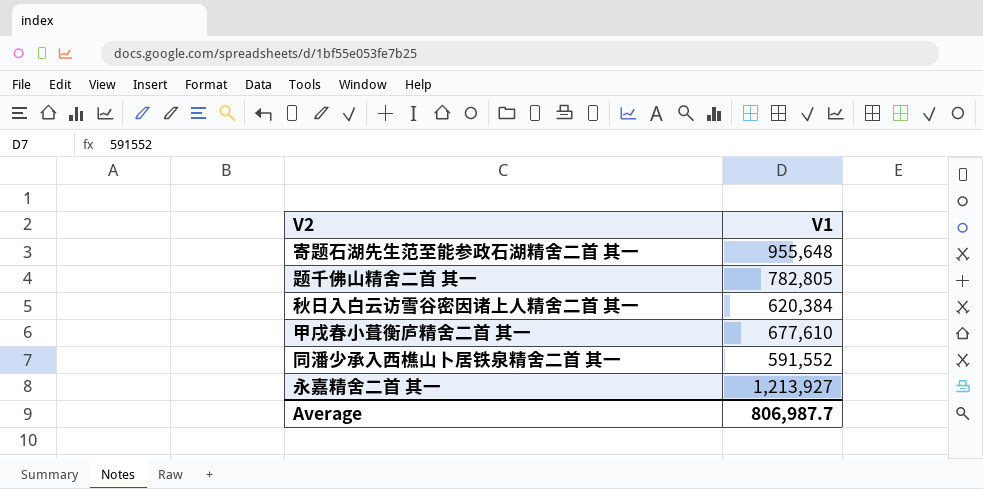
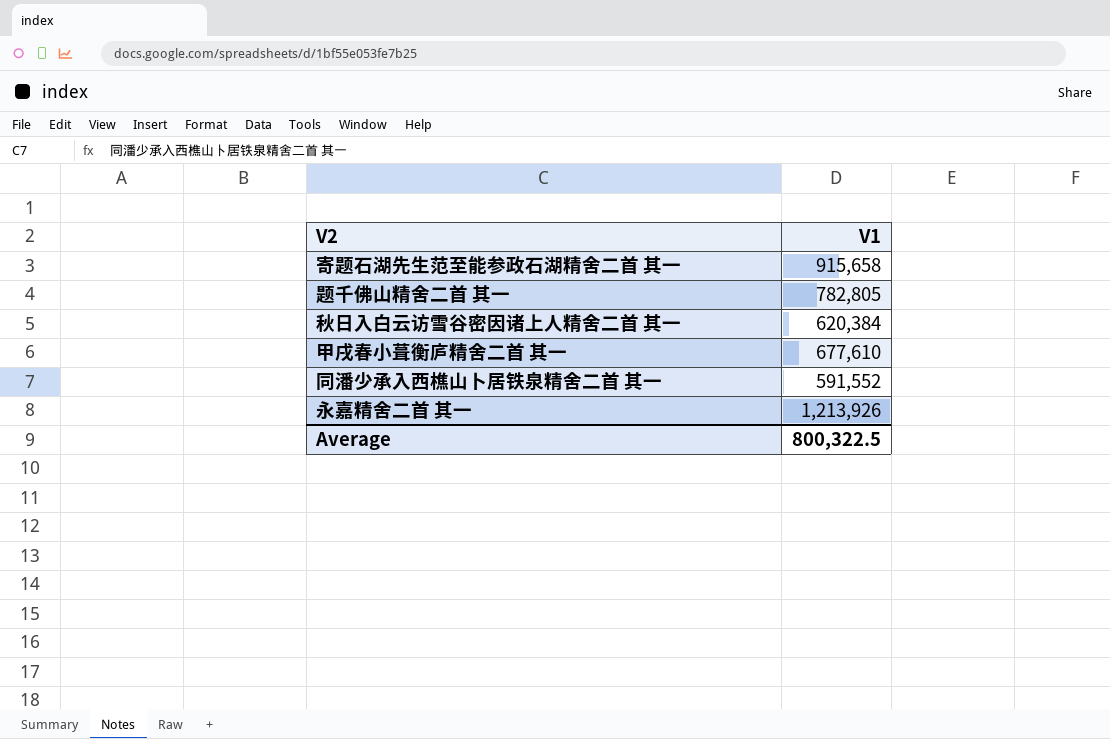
寄题石湖先生范至能参政石湖精舍二首 其一 | V1: 955,648 -> 915,658
永嘉精舍二首 其一 | V1: 1,213,927 -> 1,213,926
Average | V1: 806,987.7 -> 800,322.5

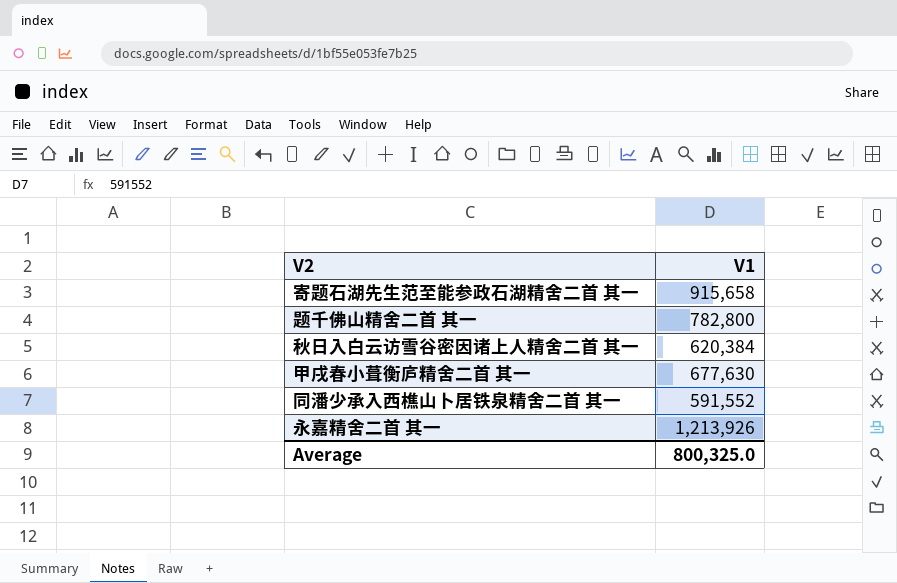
题千佛山精舍二首 其一 | V1: 782,805 -> 782,800
甲戌春小葺衡庐精舍二首 其一 | V1: 677,610 -> 677,630
Average | V1: 800,322.5 -> 800,325.0

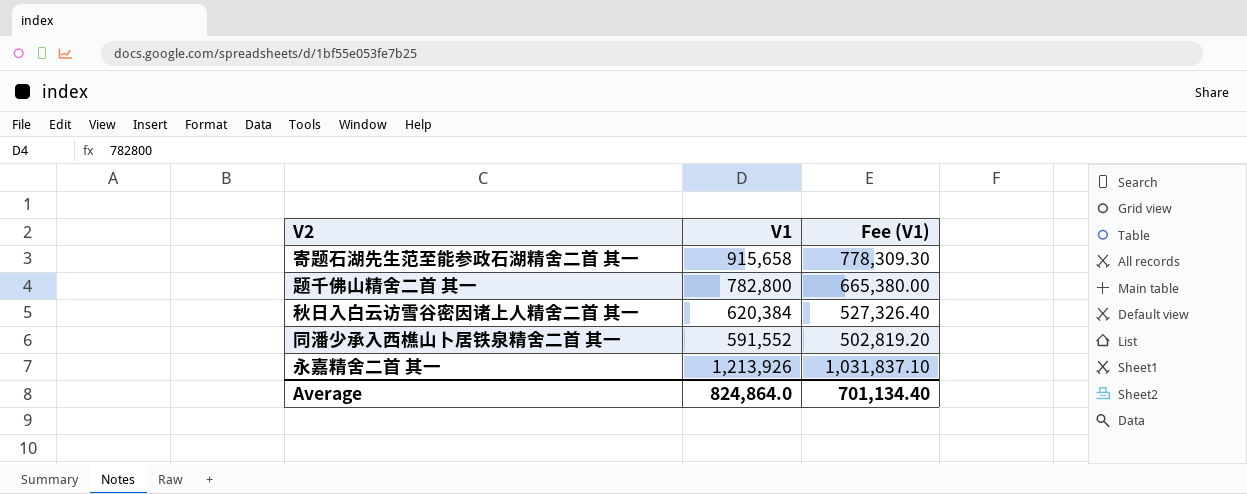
column Fee (V1) | formula: none -> [V1] * 0.85
row 甲戌春小葺衡庐精舍二首 其一: 677,630 -> none
Average | V1: 800,325.0 -> 824,864.0

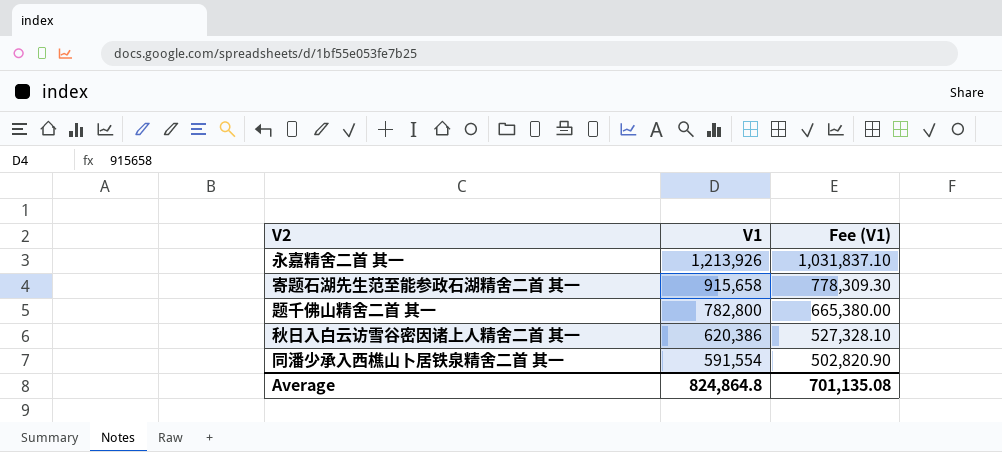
row order: none -> V1 descending
秋日入白云访雪谷密因诸上人精舍二首 其一 | V1: 620,384 -> 620,386
秋日入白云访雪谷密因诸上人精舍二首 其一 | Fee (V1): 527,326.40 -> 527,328.10
同潘少承入西樵山卜居铁泉精舍二首 其一 | V1: 591,552 -> 591,554
同潘少承入西樵山卜居铁泉精舍二首 其一 | Fee (V1): 502,819.20 -> 502,820.90
Average | V1: 824,864.0 -> 824,864.8
Average | Fee (V1): 701,134.40 -> 701,135.08

